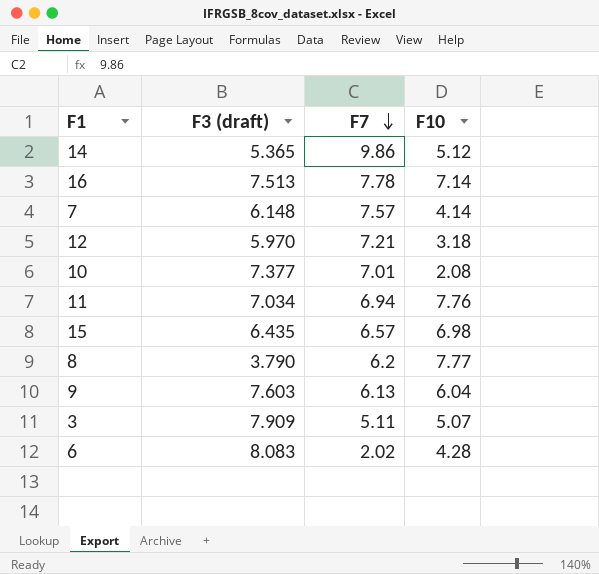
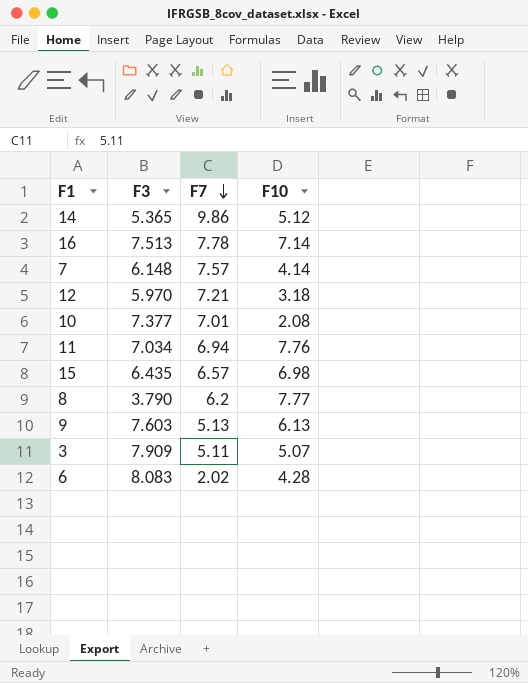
column name: F3 (draft) -> F3
9 | F7: 6.13 -> 5.13
9 | F10: 6.04 -> 6.13

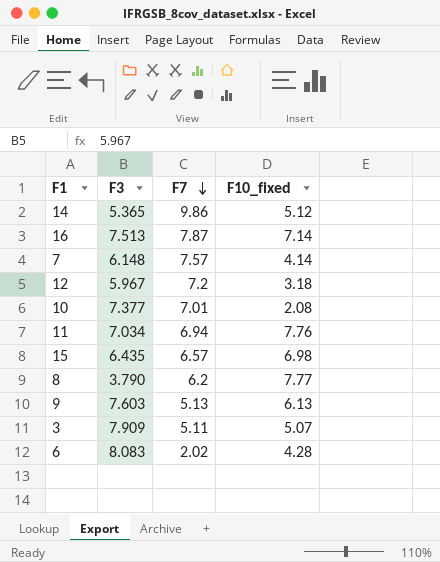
column name: F10 -> F10_fixed
16 | F7: 7.78 -> 7.87
12 | F3: 5.970 -> 5.967
12 | F7: 7.21 -> 7.2

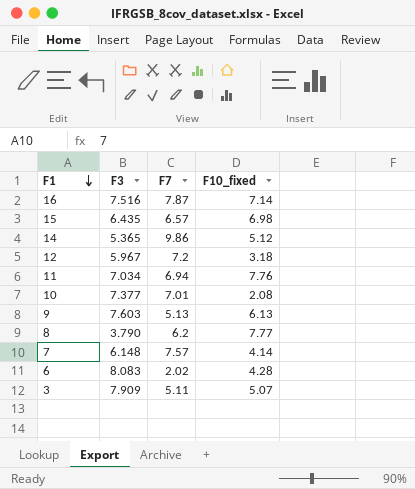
row order: F7 descending -> F1 descending
16 | F3: 7.513 -> 7.516

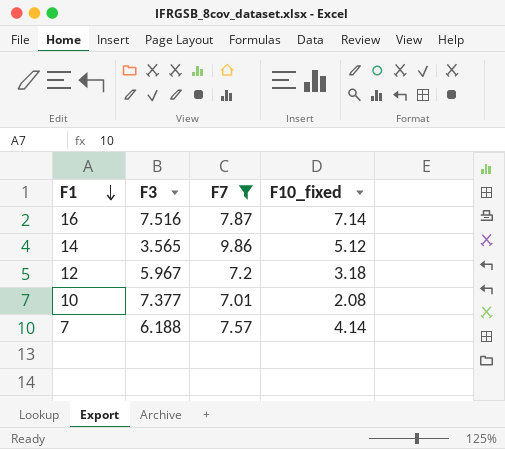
filter: none -> F7 >= 7.01
14 | F3: 5.365 -> 3.565
7 | F3: 6.148 -> 6.188

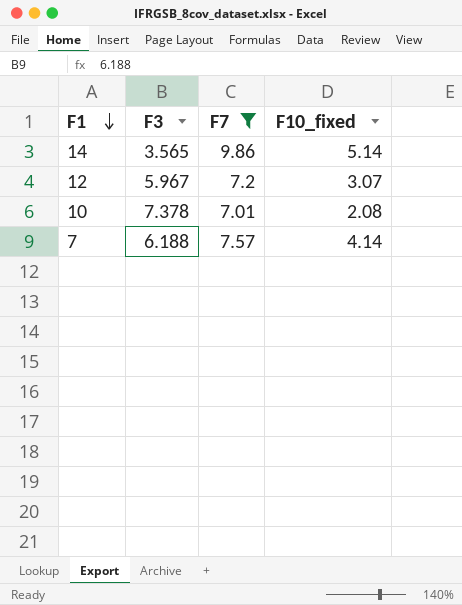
row 16: 7.516 | 7.87 | 7.14 -> none
14 | F10_fixed: 5.12 -> 5.14
12 | F10_fixed: 3.18 -> 3.07
10 | F3: 7.377 -> 7.378

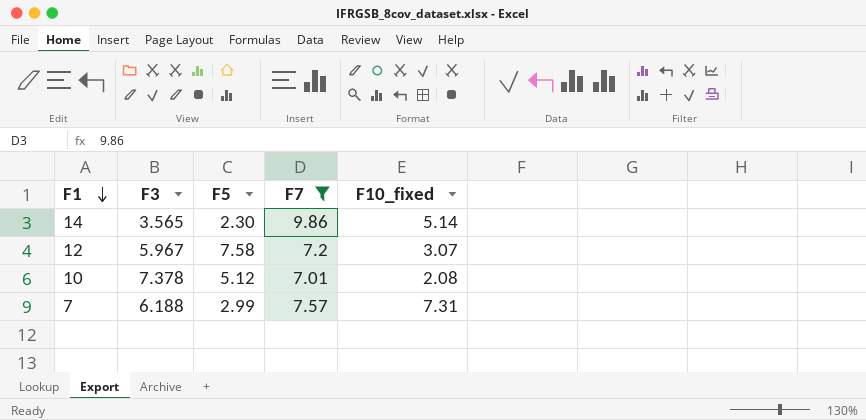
column F5 | position: none -> 3
7 | F10_fixed: 4.14 -> 7.31

